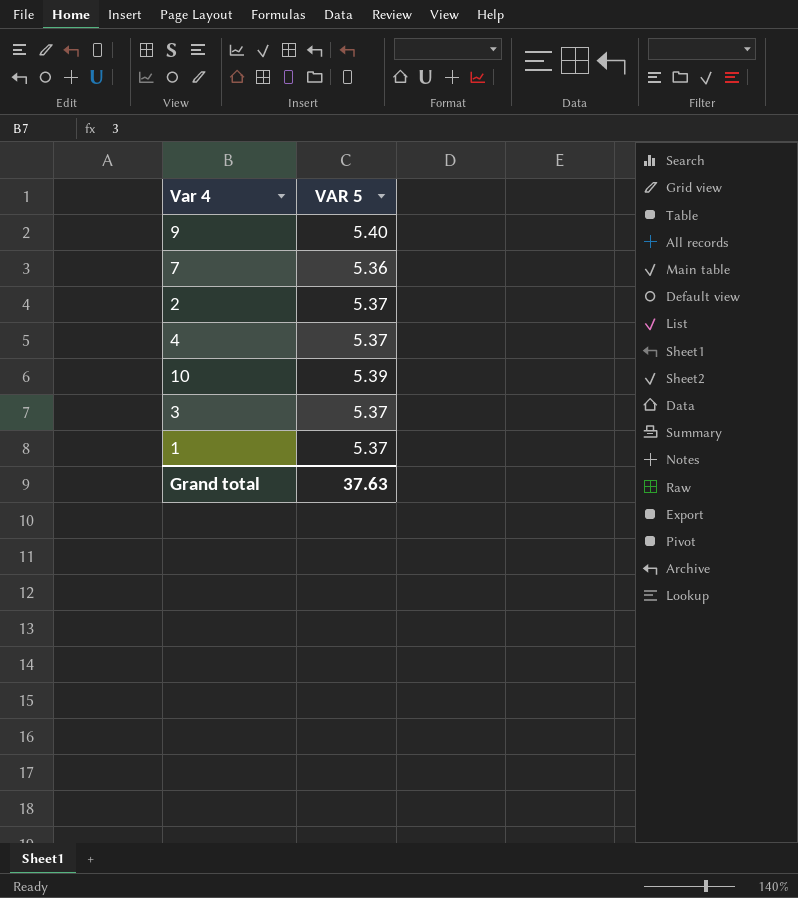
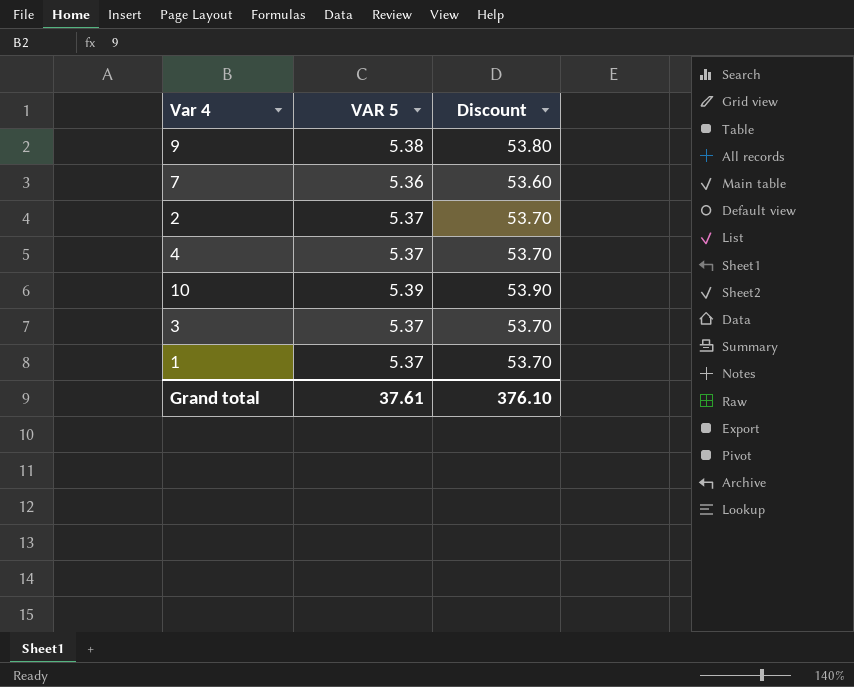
column Discount | formula: none -> [VAR 5] * 10
9 | VAR 5: 5.40 -> 5.38
Grand total | VAR 5: 37.63 -> 37.61

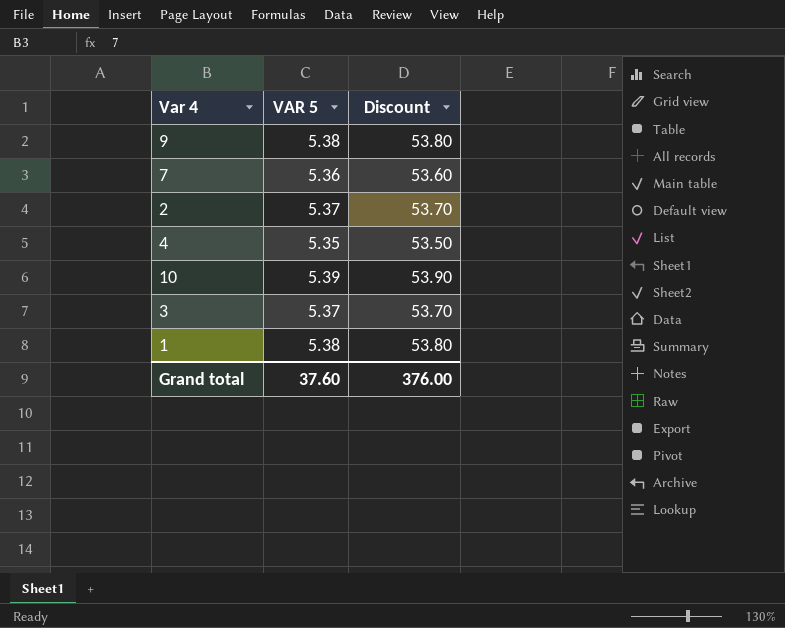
4 | VAR 5: 5.37 -> 5.35
4 | Discount: 53.70 -> 53.50
1 | VAR 5: 5.37 -> 5.38
1 | Discount: 53.70 -> 53.80
Grand total | VAR 5: 37.61 -> 37.60
Grand total | Discount: 376.10 -> 376.00

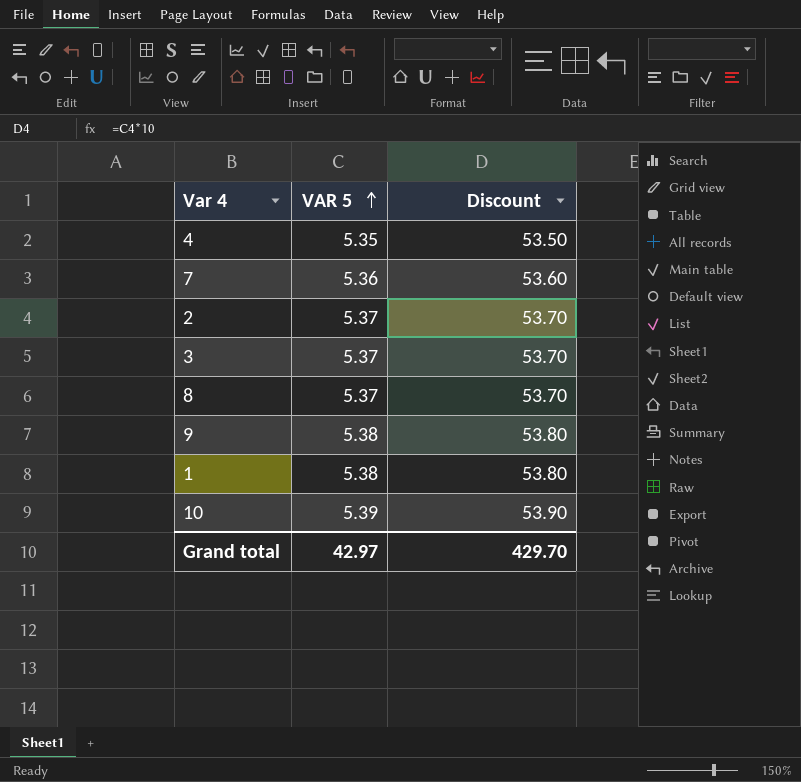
row order: none -> VAR 5 ascending
row 8: none -> 5.37 | 53.70
Grand total | VAR 5: 37.60 -> 42.97
Grand total | Discount: 376.00 -> 429.70

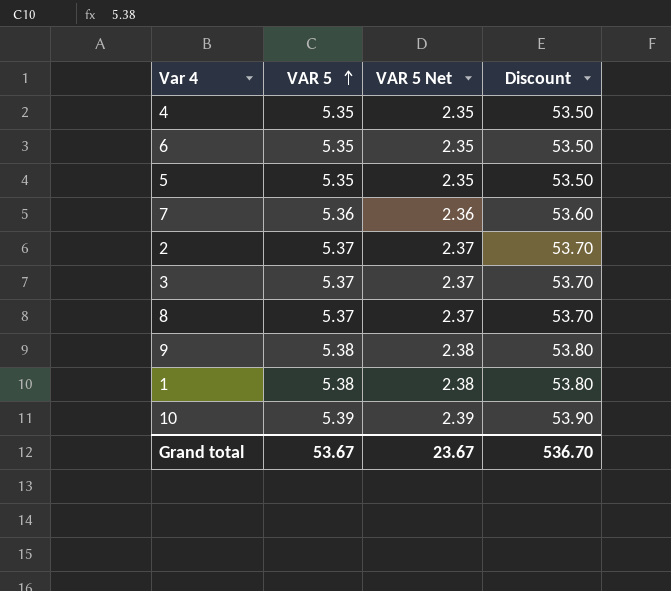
column VAR 5 Net | formula: none -> [VAR 5] - 3
row 6: none -> 5.35 | 2.35 | 53.50
row 5: none -> 5.35 | 2.35 | 53.50
Grand total | VAR 5: 42.97 -> 53.67
Grand total | Discount: 429.70 -> 536.70

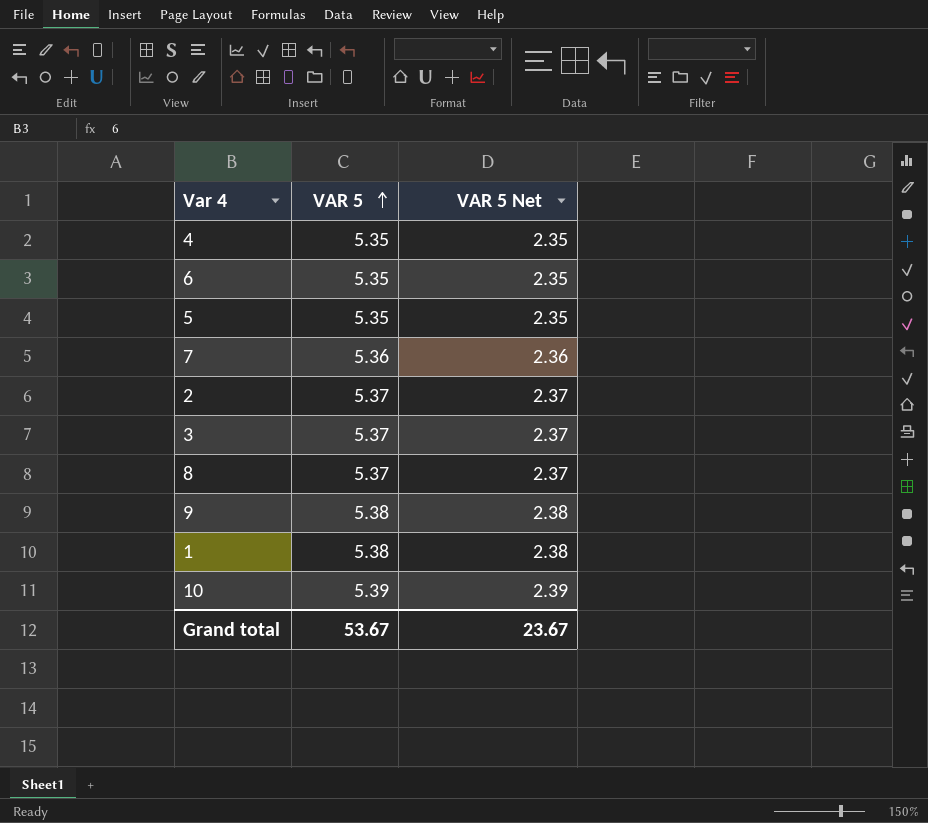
column Discount | formula: [VAR 5] * 10 -> none

